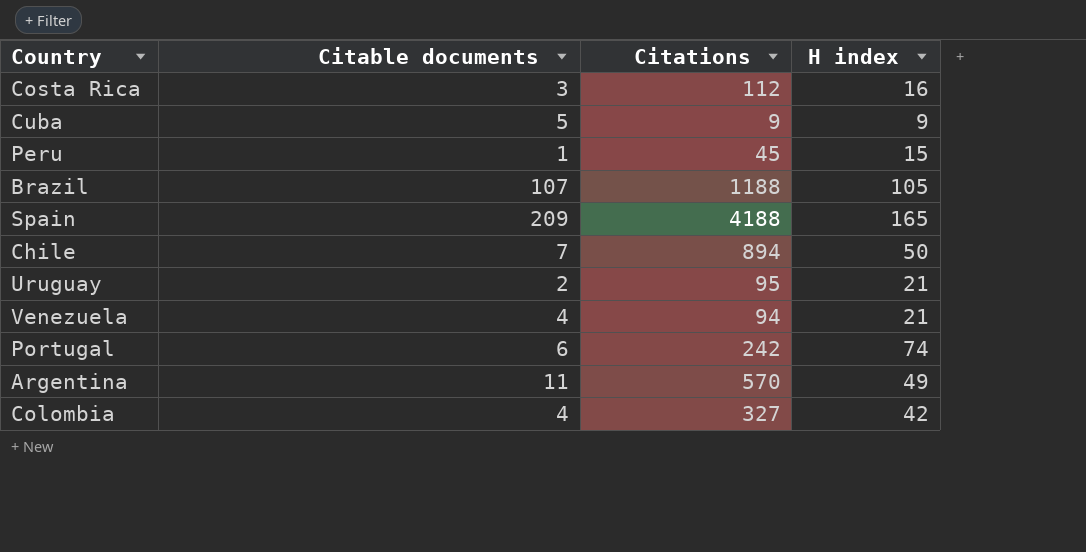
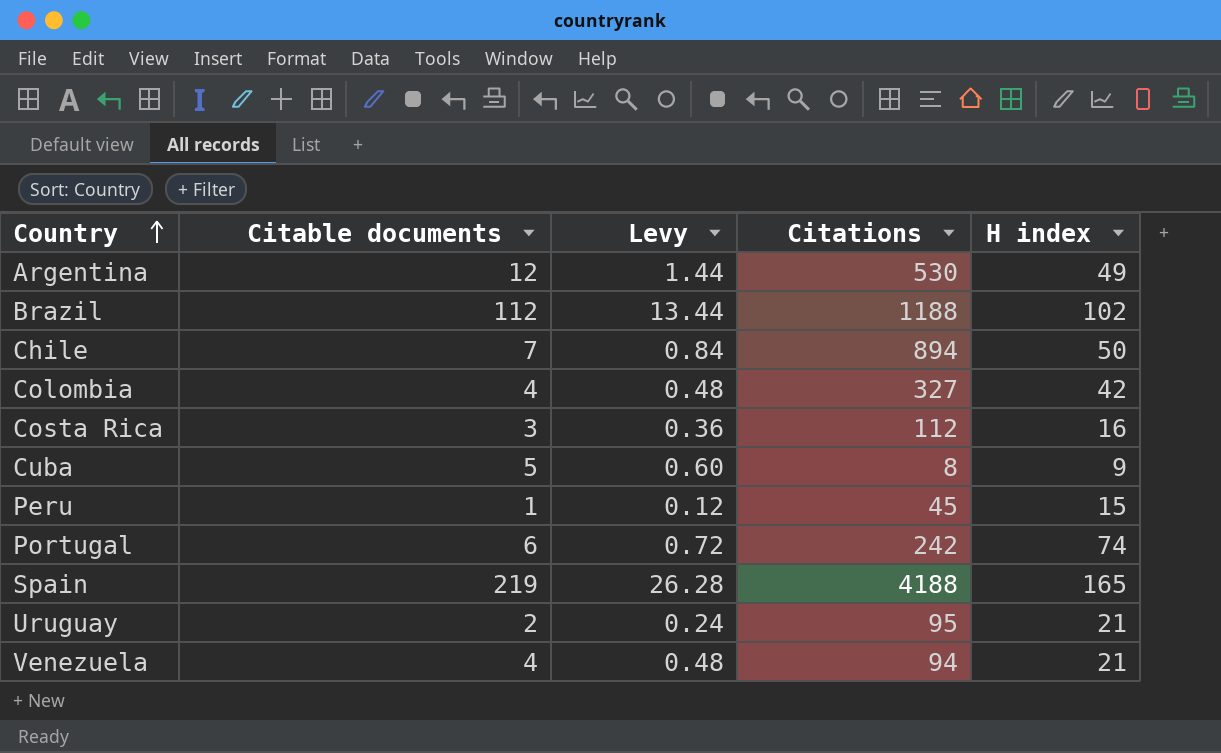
row order: none -> Country ascending
column Levy | formula: none -> [Citable documents] * 0.12
Argentina | Citable documents: 11 -> 12
Argentina | Citations: 570 -> 530
Brazil | Citable documents: 107 -> 112
Brazil | H index: 105 -> 102
Cuba | Citations: 9 -> 8
Spain | Citable documents: 209 -> 219

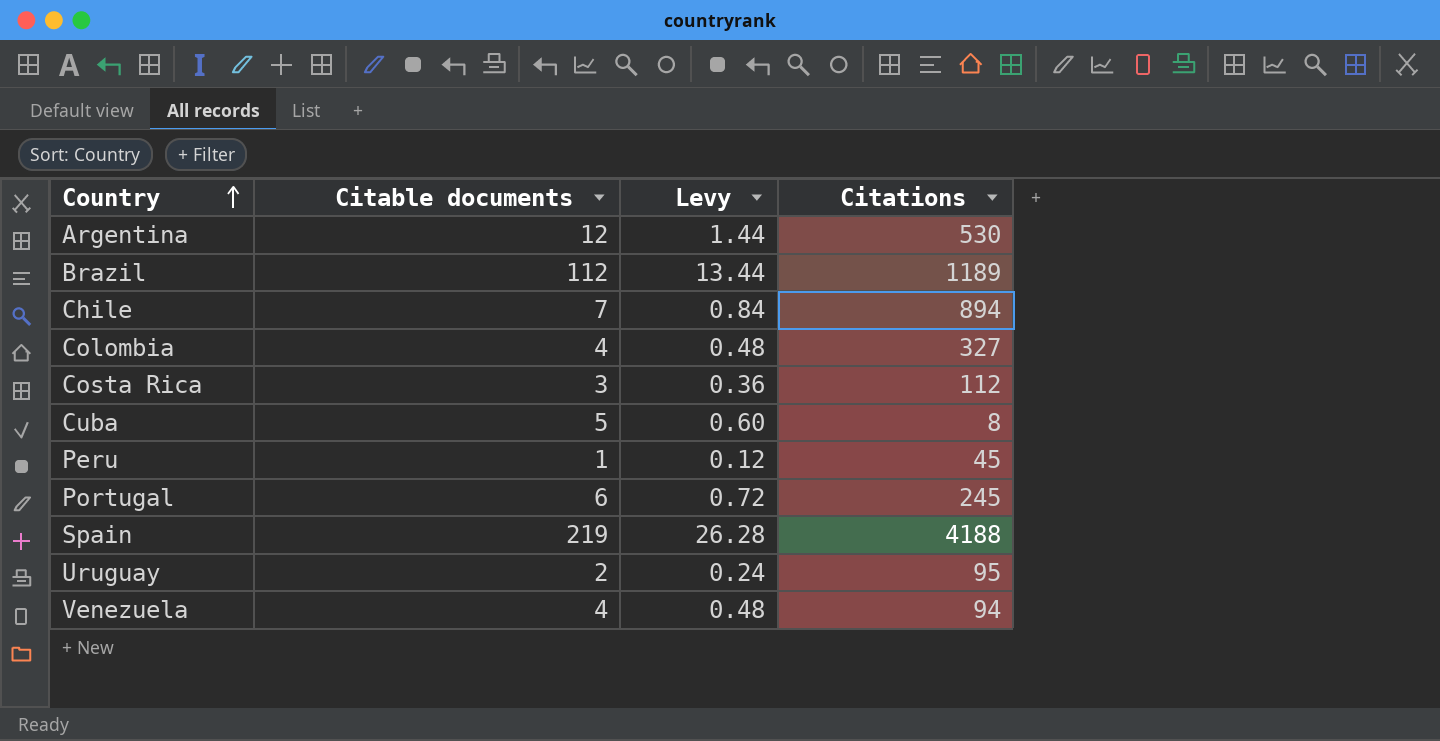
column H index | position: 5 -> none
Brazil | Citations: 1188 -> 1189
Portugal | Citations: 242 -> 245

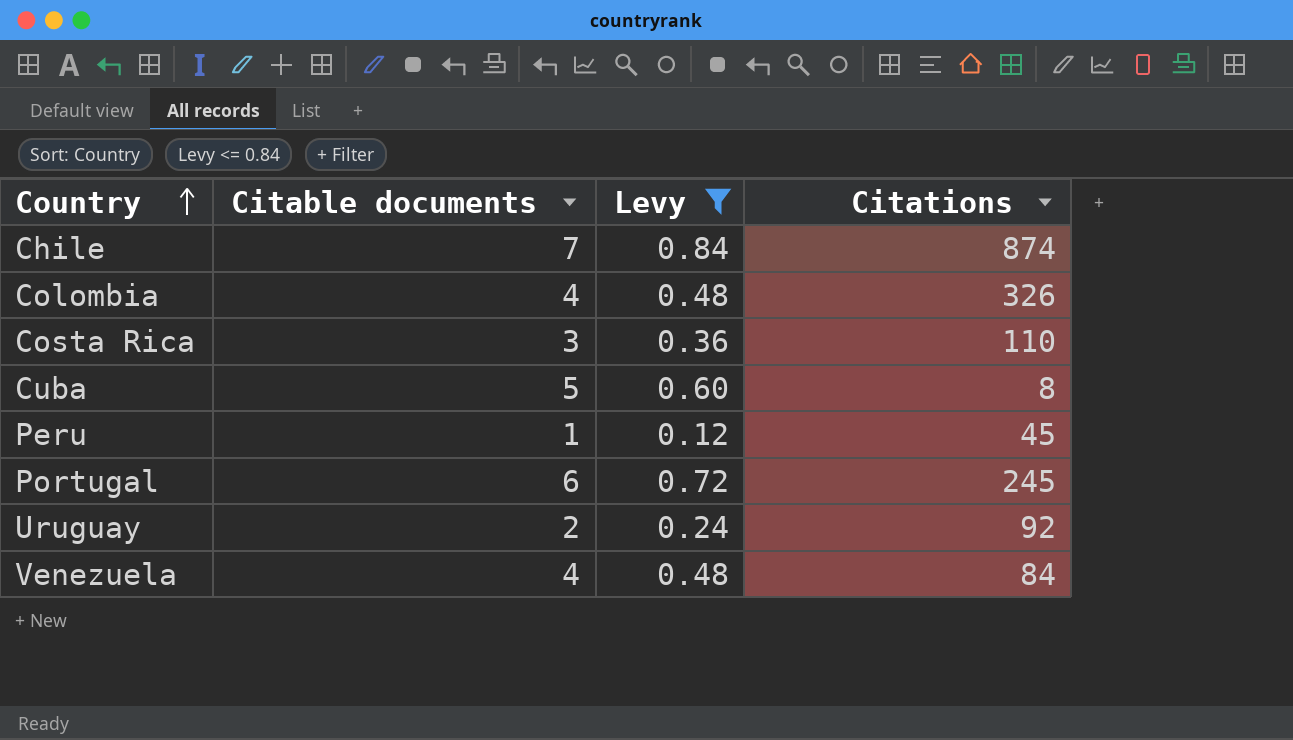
filter: none -> Levy <= 0.84
Chile | Citations: 894 -> 874
Colombia | Citations: 327 -> 326
Costa Rica | Citations: 112 -> 110
Uruguay | Citations: 95 -> 92
Venezuela | Citations: 94 -> 84

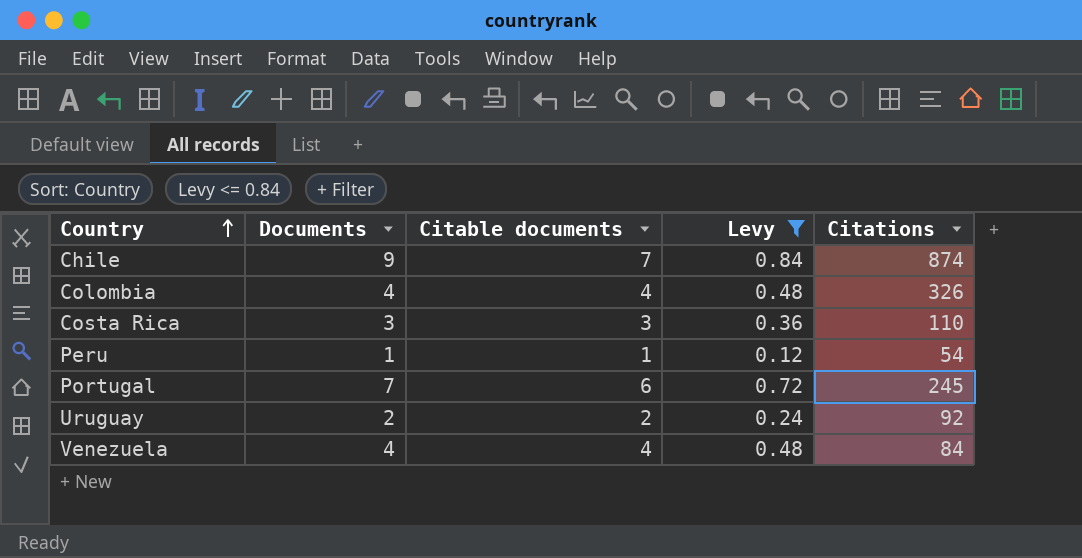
column Documents | position: none -> 2
row Cuba: 5 | 0.60 | 8 -> none
Peru | Citations: 45 -> 54

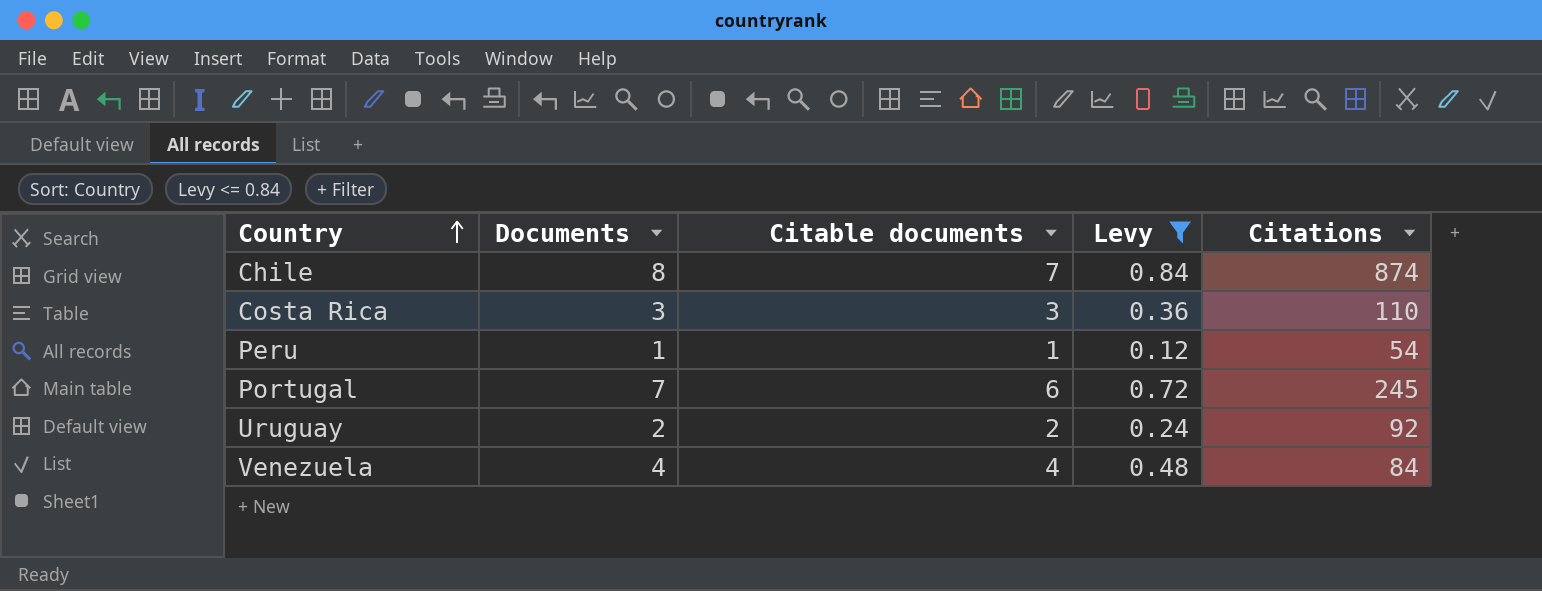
row Colombia: 4 | 4 | 0.48 | 326 -> none
Chile | Documents: 9 -> 8

